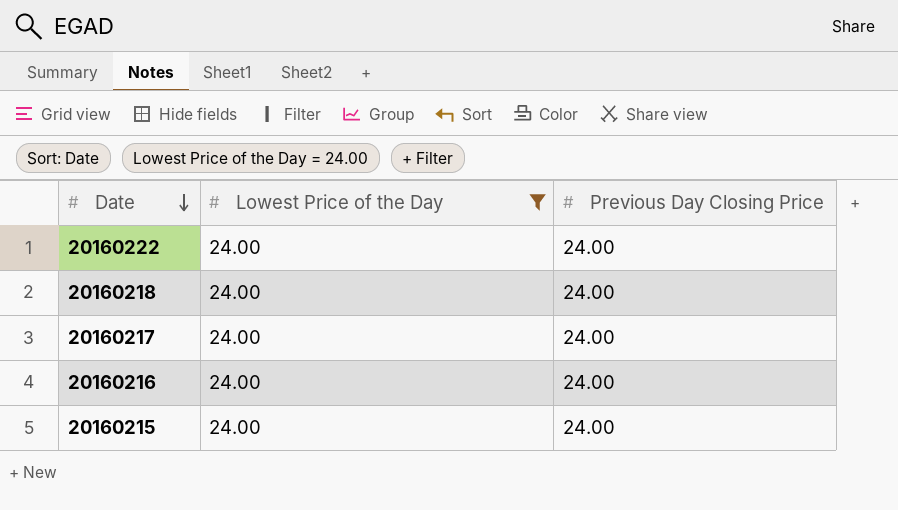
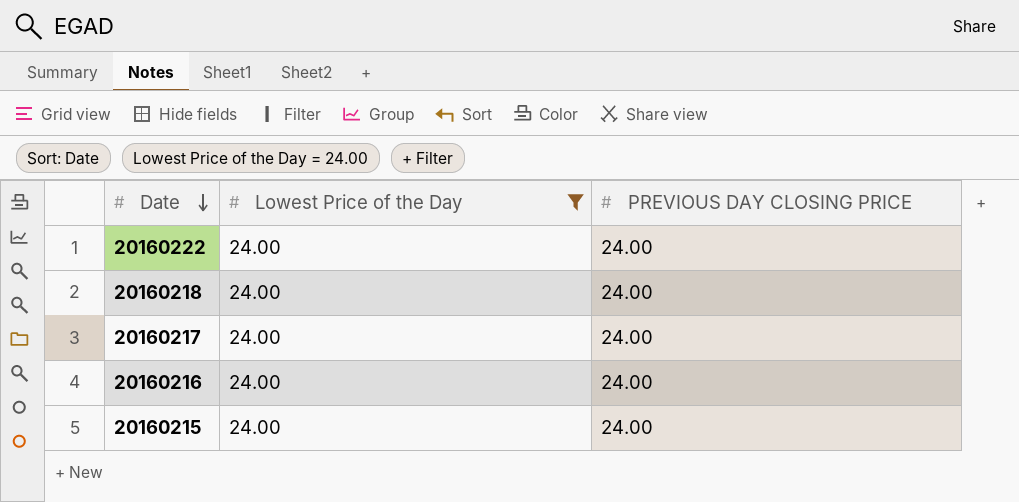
column name: Previous Day Closing Price -> PREVIOUS DAY CLOSING PRICE

